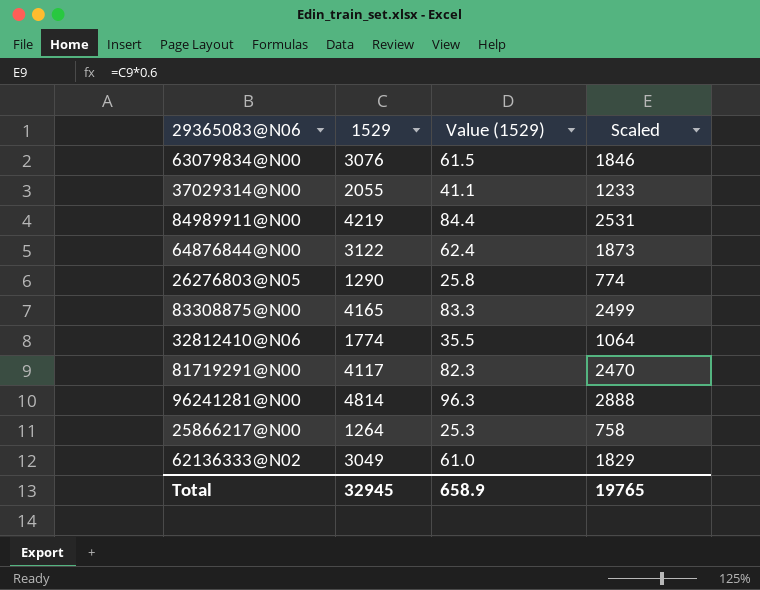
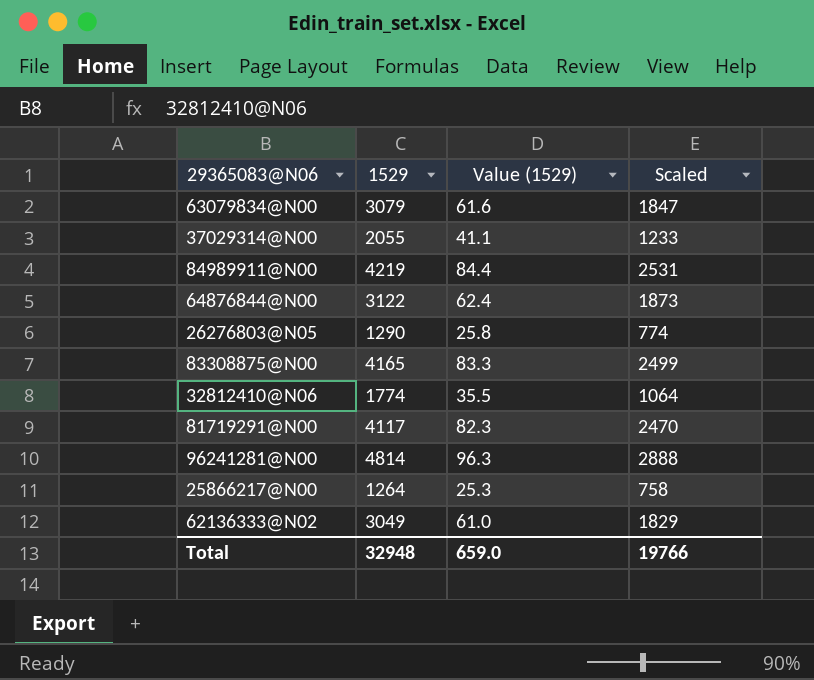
63079834@N00 | 1529: 3076 -> 3079
63079834@N00 | Value (1529): 61.5 -> 61.6
63079834@N00 | Scaled: 1846 -> 1847
Total | 1529: 32945 -> 32948
Total | Value (1529): 658.9 -> 659.0
Total | Scaled: 19765 -> 19766

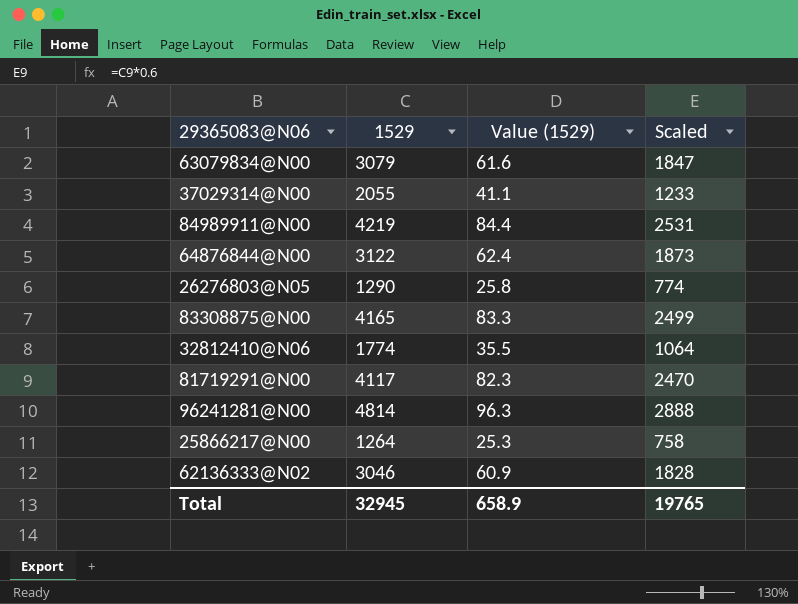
62136333@N02 | 1529: 3049 -> 3046
62136333@N02 | Value (1529): 61.0 -> 60.9
62136333@N02 | Scaled: 1829 -> 1828
Total | 1529: 32948 -> 32945
Total | Value (1529): 659.0 -> 658.9
Total | Scaled: 19766 -> 19765

